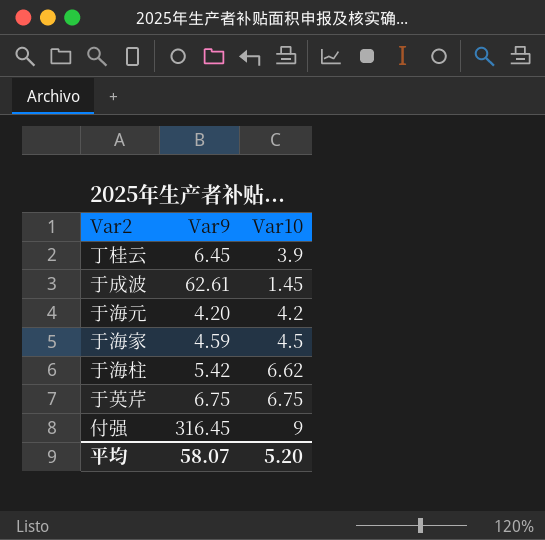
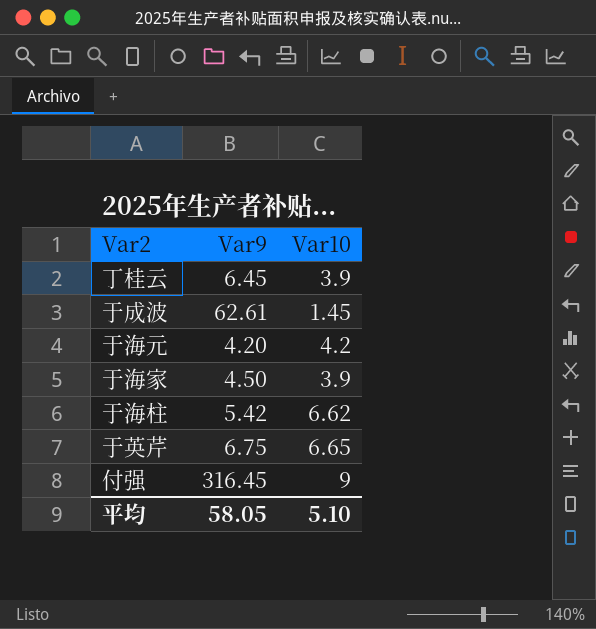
于海家 | Var9: 4.59 -> 4.50
于海家 | Var10: 4.5 -> 3.9
于英芹 | Var10: 6.75 -> 6.65
平均 | Var9: 58.07 -> 58.05
平均 | Var10: 5.20 -> 5.10

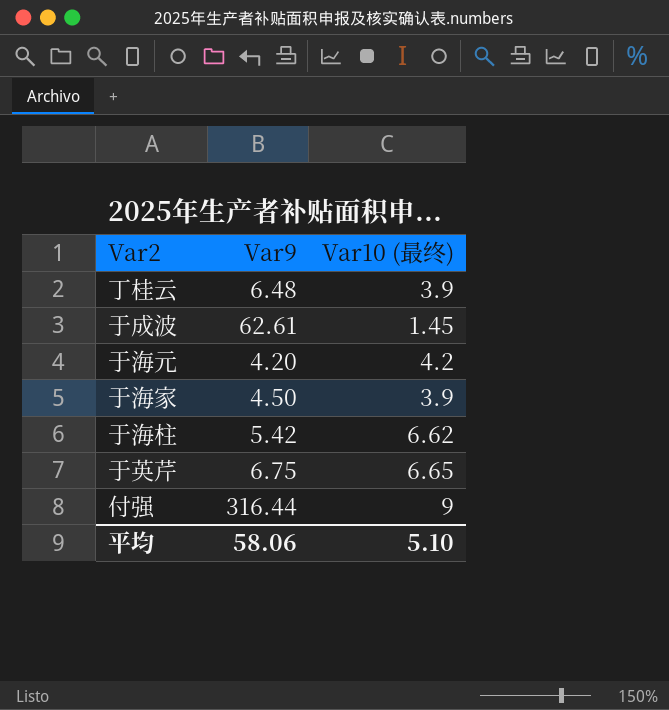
column name: Var10 -> Var10 (最终)
丁桂云 | Var9: 6.45 -> 6.48
付强 | Var9: 316.45 -> 316.44
平均 | Var9: 58.05 -> 58.06

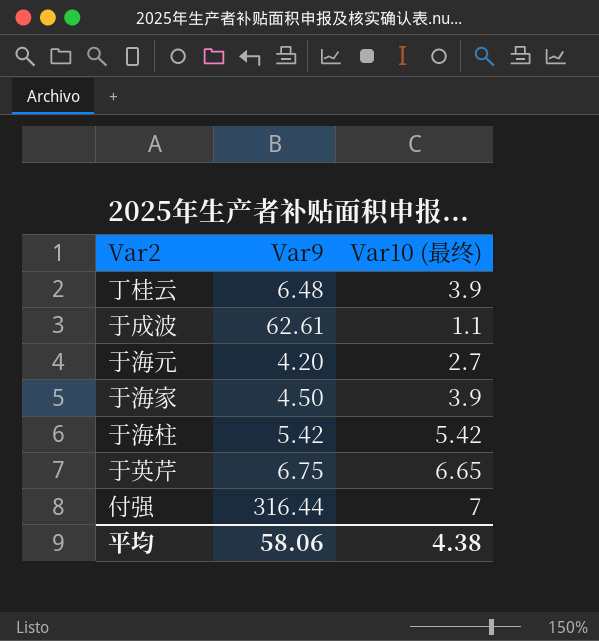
于成波 | Var10 (最终): 1.45 -> 1.1
于海元 | Var10 (最终): 4.2 -> 2.7
于海柱 | Var10 (最终): 6.62 -> 5.42
付强 | Var10 (最终): 9 -> 7
平均 | Var10 (最终): 5.10 -> 4.38

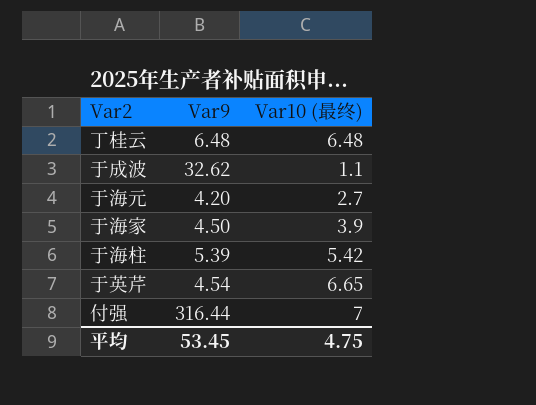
丁桂云 | Var10 (最终): 3.9 -> 6.48
于成波 | Var9: 62.61 -> 32.62
于海柱 | Var9: 5.42 -> 5.39
于英芹 | Var9: 6.75 -> 4.54
平均 | Var9: 58.06 -> 53.45
平均 | Var10 (最终): 4.38 -> 4.75

